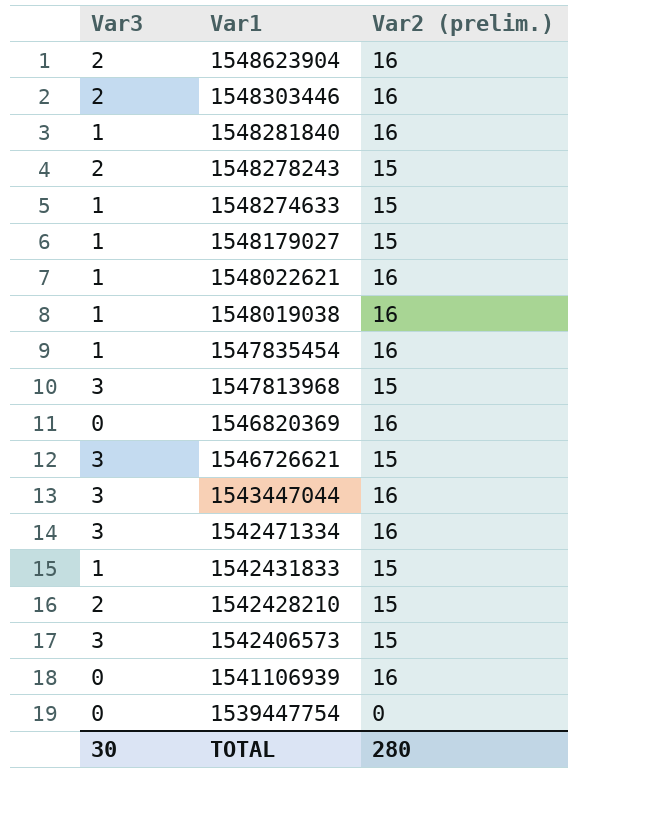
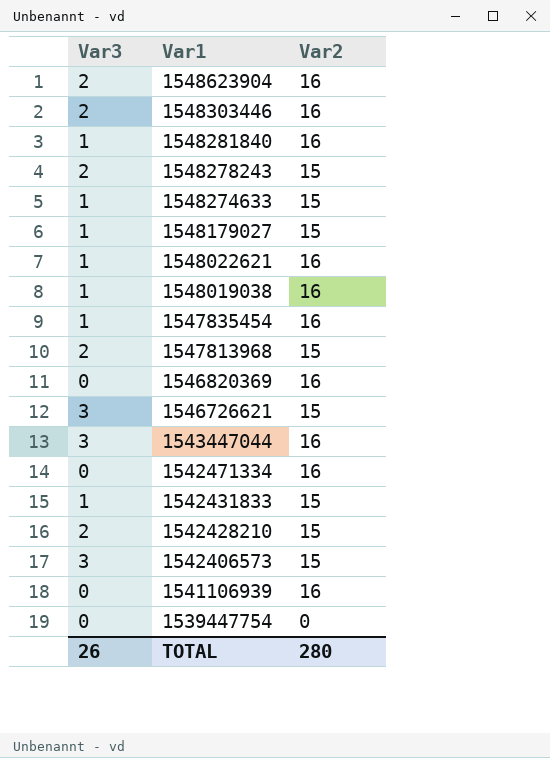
column name: Var2 (prelim.) -> Var2
1547813968 | Var3: 3 -> 2
1542471334 | Var3: 3 -> 0
TOTAL | Var3: 30 -> 26

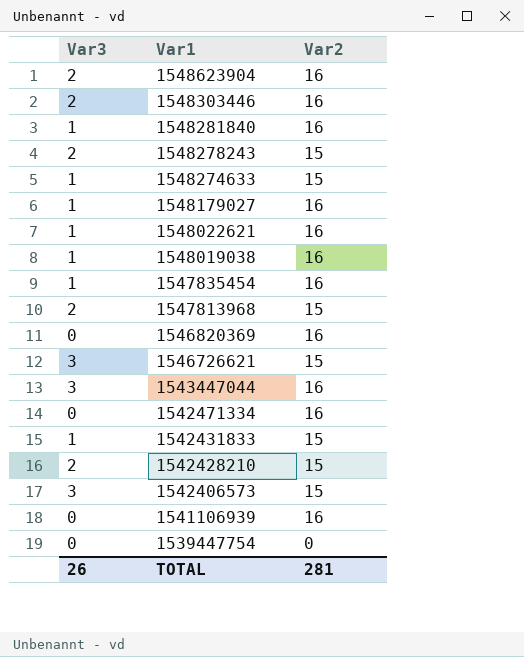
1548179027 | Var2: 15 -> 16
TOTAL | Var2: 280 -> 281

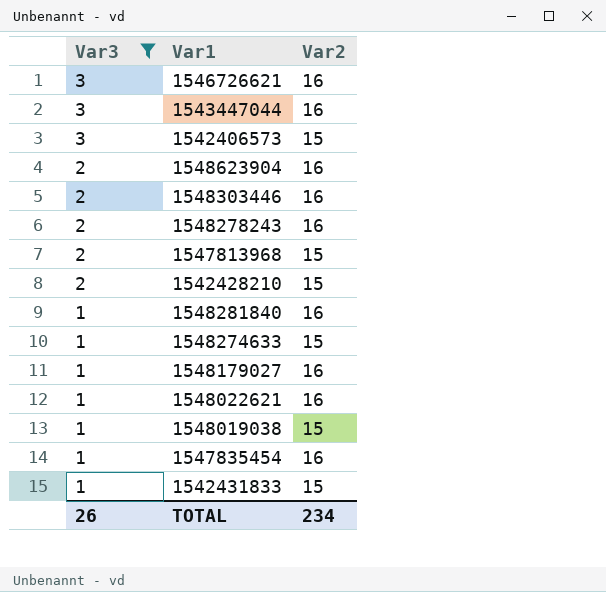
filter: none -> Var3 != 0
row order: Var1 descending -> Var3 descending
1546726621 | Var2: 15 -> 16
1548278243 | Var2: 15 -> 16
1548019038 | Var2: 16 -> 15
TOTAL | Var2: 281 -> 234

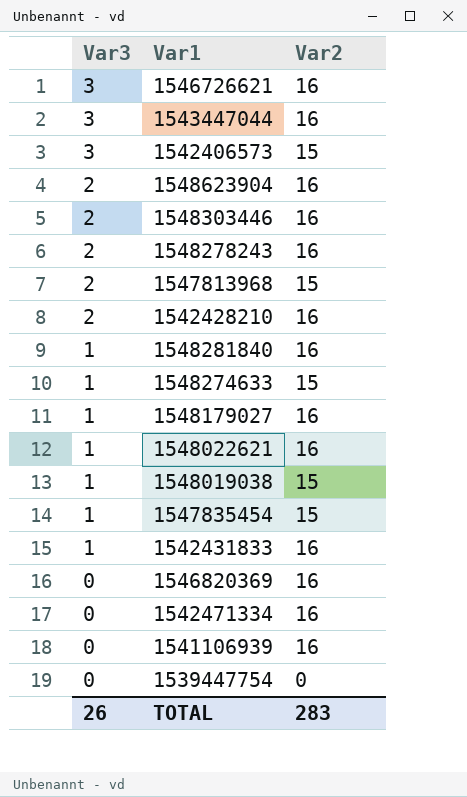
filter: Var3 != 0 -> none
1542428210 | Var2: 15 -> 16
1547835454 | Var2: 16 -> 15
1542431833 | Var2: 15 -> 16
TOTAL | Var2: 234 -> 283

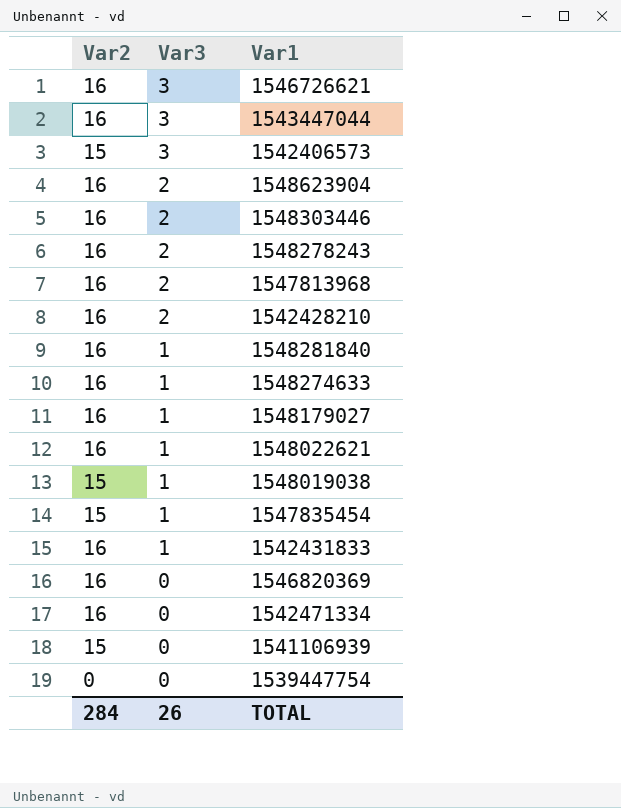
column Var2 | position: 3 -> 1
1547813968 | Var2: 15 -> 16
1548274633 | Var2: 15 -> 16
1541106939 | Var2: 16 -> 15
TOTAL | Var2: 283 -> 284

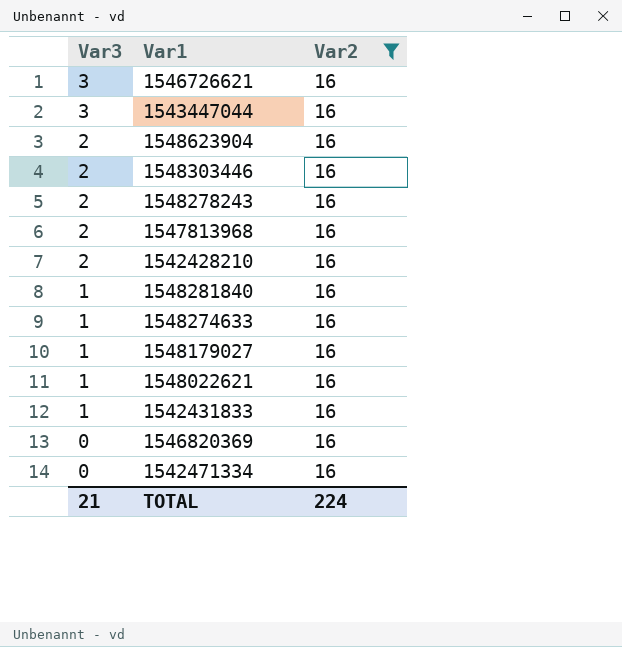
filter: none -> Var2 = 16
column Var2 | position: 1 -> 3
TOTAL | Var3: 26 -> 21
TOTAL | Var2: 284 -> 224

